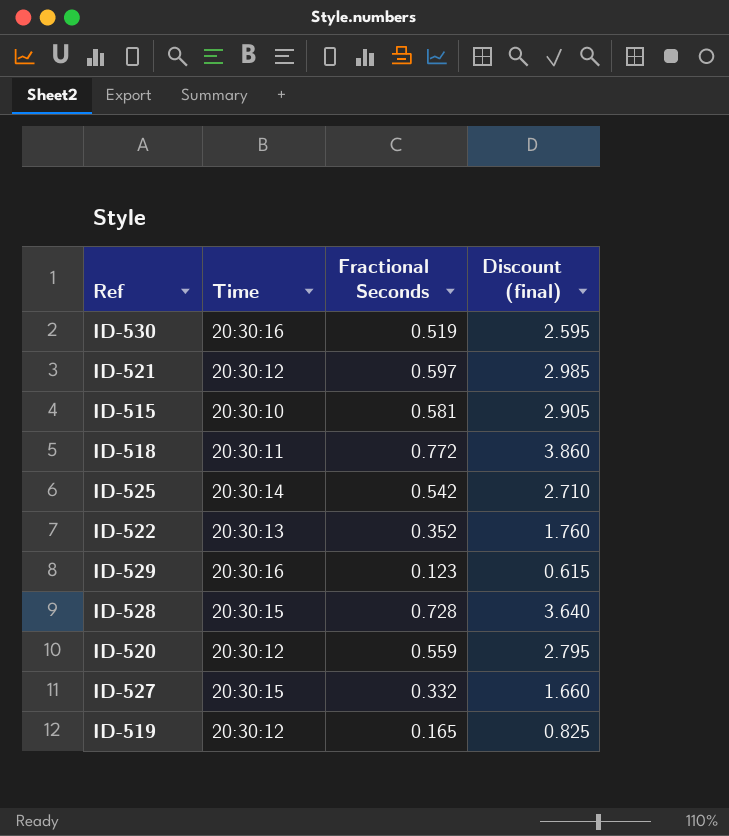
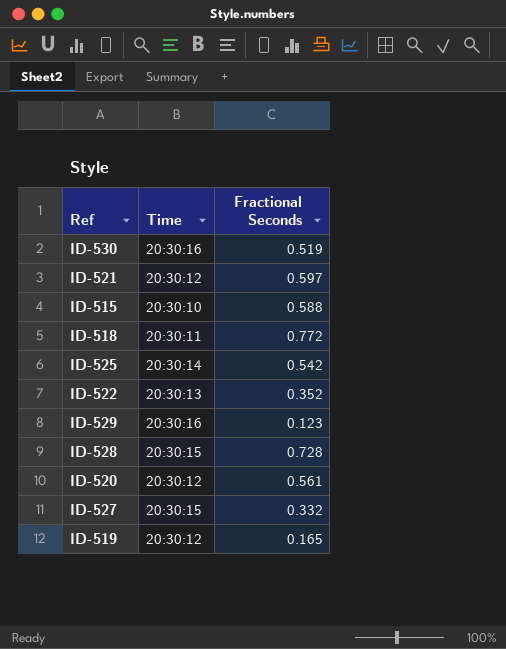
column Discount (final) | formula: [Fractional Seconds] * 5 -> none
ID-515 | Fractional Seconds: 0.581 -> 0.588
ID-520 | Fractional Seconds: 0.559 -> 0.561

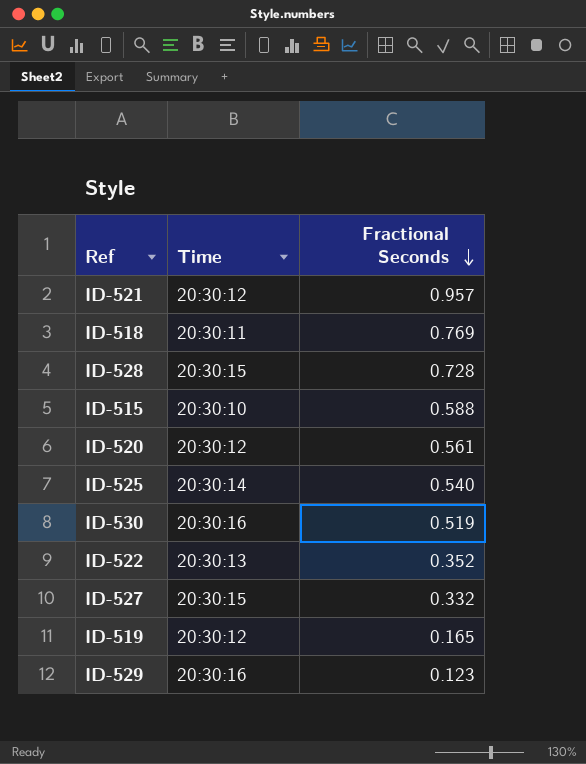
row order: none -> Fractional Seconds descending
ID-521 | Fractional Seconds: 0.597 -> 0.957
ID-518 | Fractional Seconds: 0.772 -> 0.769
ID-525 | Fractional Seconds: 0.542 -> 0.540

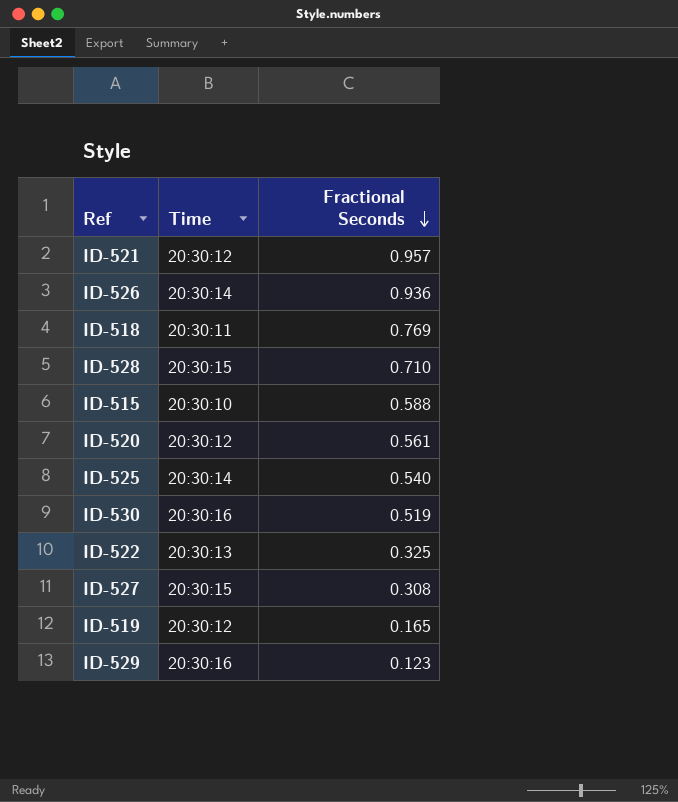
row ID-526: none -> 20:30:14 | 0.936
ID-528 | Fractional Seconds: 0.728 -> 0.710
ID-522 | Fractional Seconds: 0.352 -> 0.325
ID-527 | Fractional Seconds: 0.332 -> 0.308

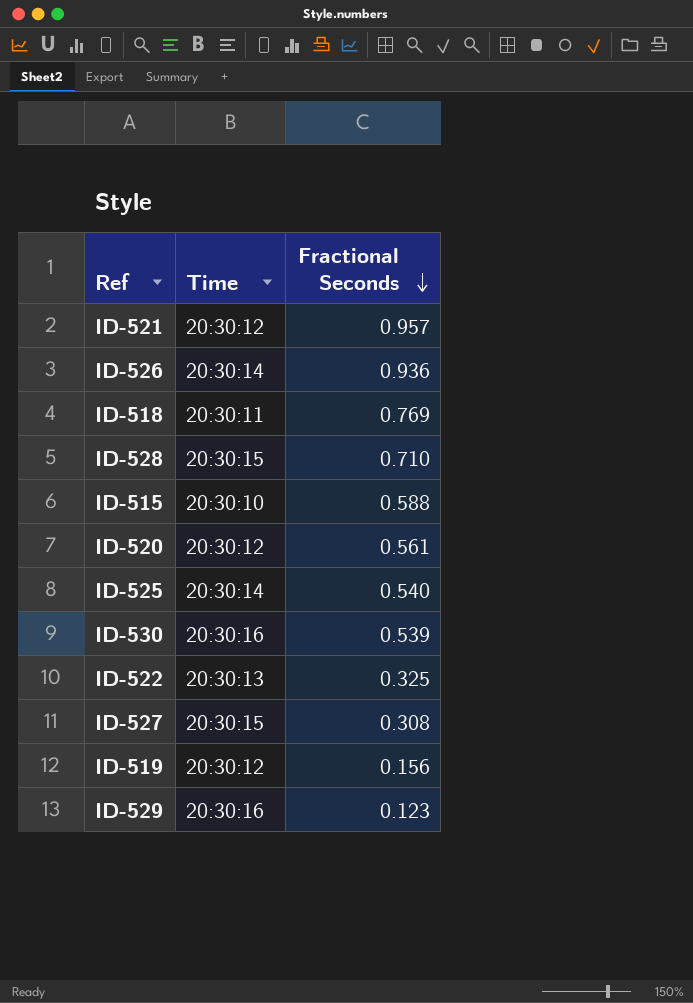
ID-530 | Fractional Seconds: 0.519 -> 0.539
ID-519 | Fractional Seconds: 0.165 -> 0.156

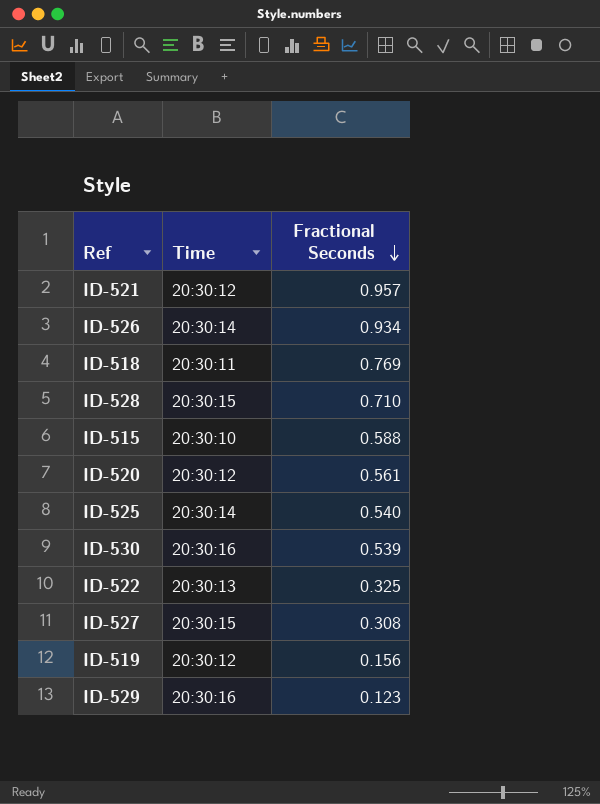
ID-526 | Fractional Seconds: 0.936 -> 0.934

